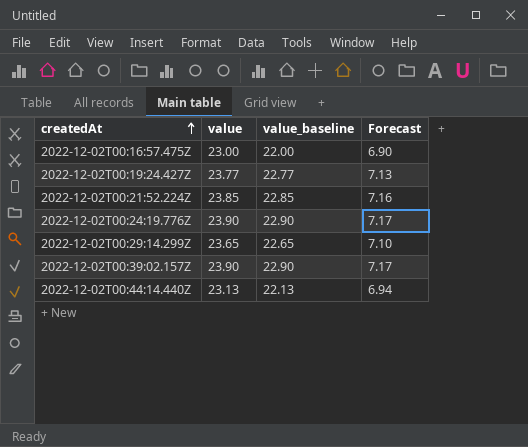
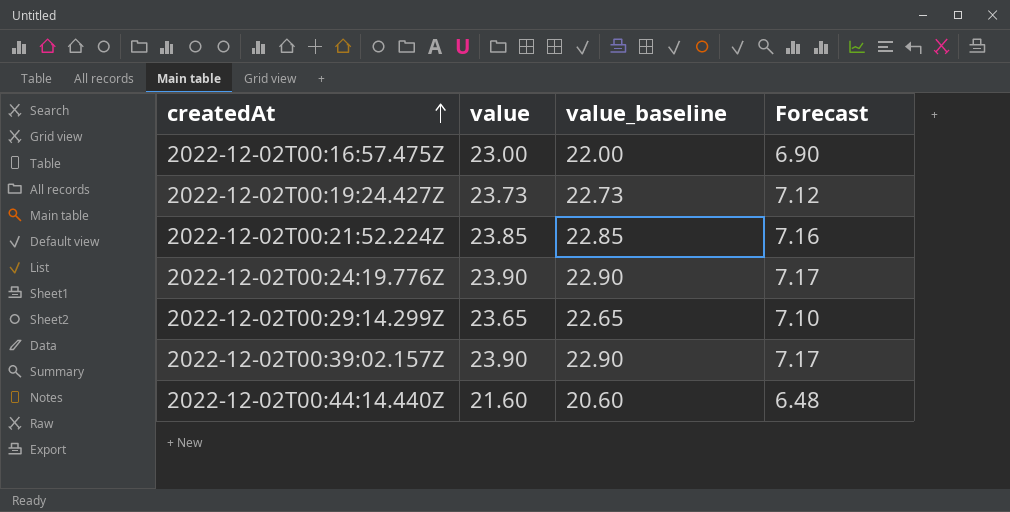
2022-12-02T00:19:24.427Z | value: 23.77 -> 23.73
2022-12-02T00:19:24.427Z | value_baseline: 22.77 -> 22.73
2022-12-02T00:19:24.427Z | Forecast: 7.13 -> 7.12
2022-12-02T00:44:14.440Z | value: 23.13 -> 21.60
2022-12-02T00:44:14.440Z | value_baseline: 22.13 -> 20.60
2022-12-02T00:44:14.440Z | Forecast: 6.94 -> 6.48

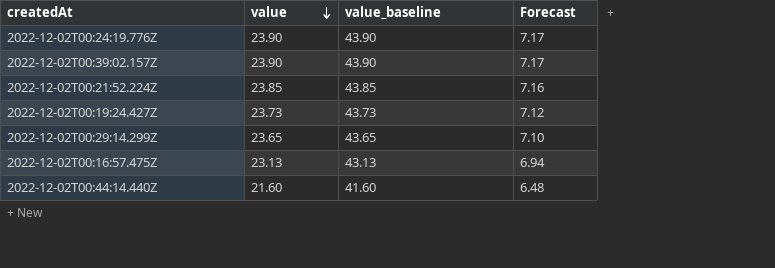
row order: createdAt ascending -> value descending
column value_baseline | formula: [value] - 1 -> [value] + 20
2022-12-02T00:16:57.475Z | value: 23.00 -> 23.13
2022-12-02T00:16:57.475Z | Forecast: 6.90 -> 6.94

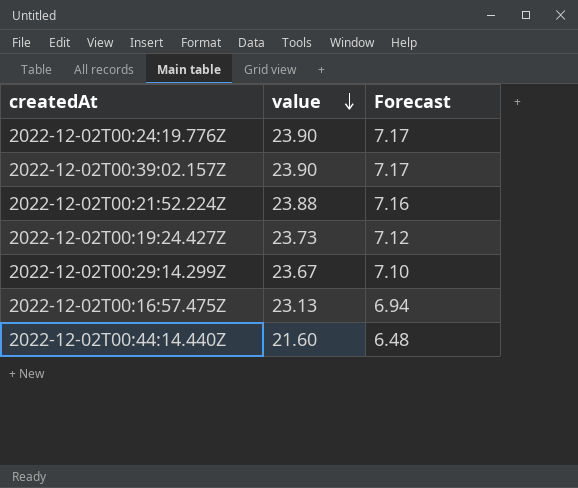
column value_baseline | formula: [value] + 20 -> none
2022-12-02T00:21:52.224Z | value: 23.85 -> 23.88
2022-12-02T00:29:14.299Z | value: 23.65 -> 23.67

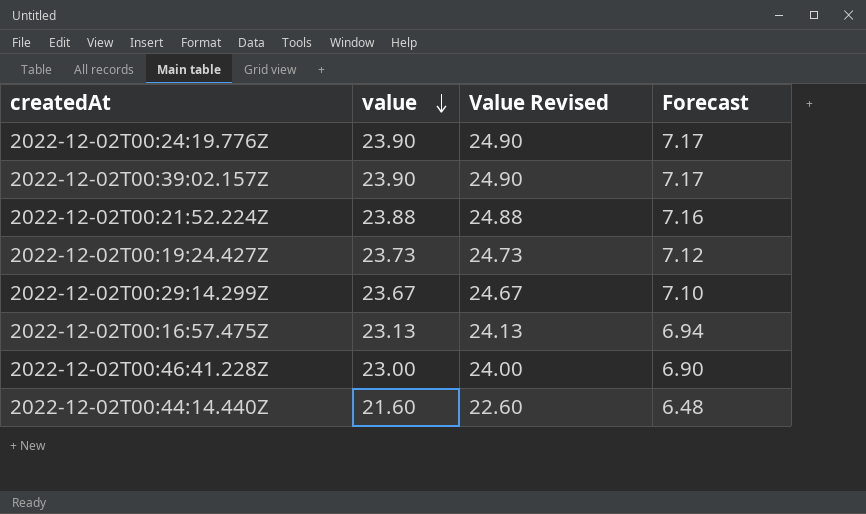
column Value Revised | formula: none -> [value] + 1
row 2022-12-02T00:46:41.228Z: none -> 23.00 | 24.00 | 6.90

